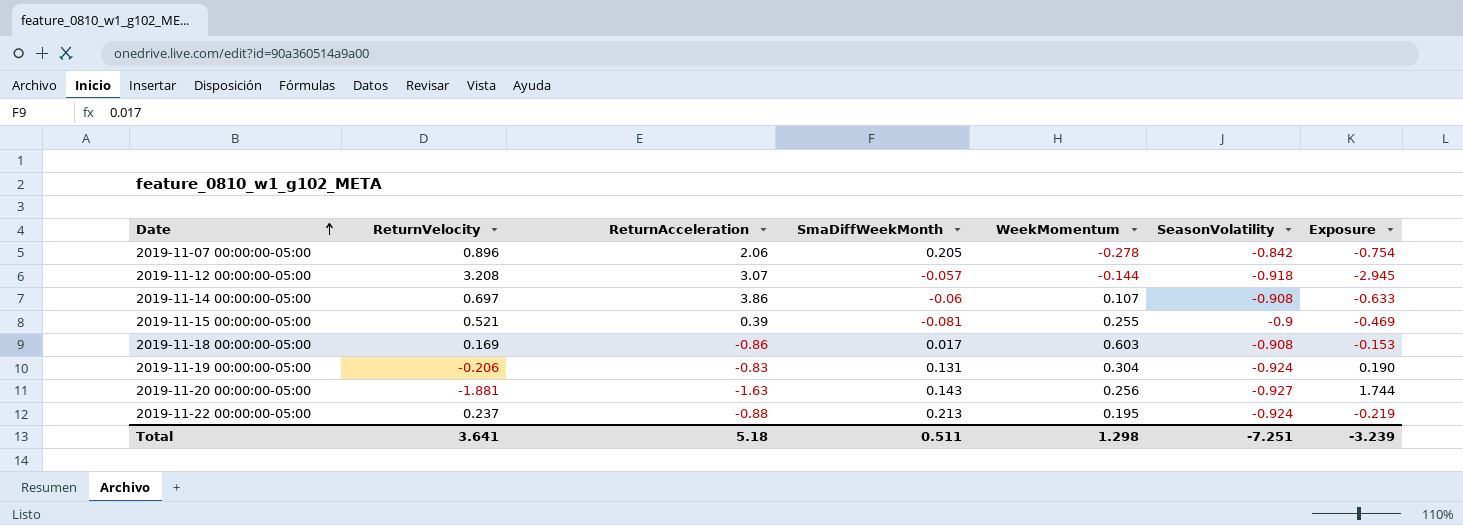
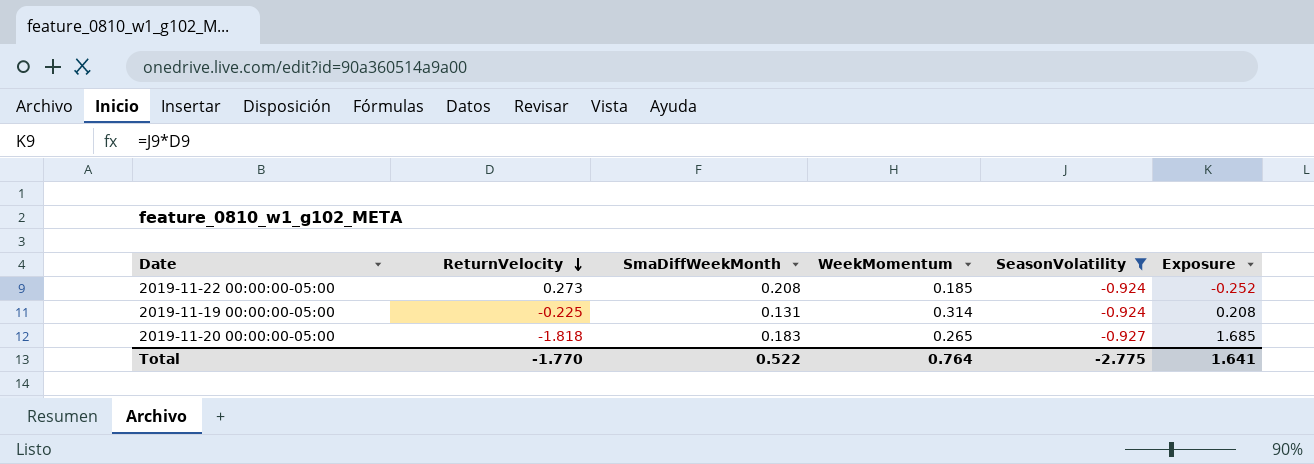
filter: none -> SeasonVolatility <= -0.924
row order: Date ascending -> ReturnVelocity descending
column ReturnAcceleration | position: 3 -> none
2019-11-22 00:00:00-05:00 | ReturnVelocity: 0.237 -> 0.273
2019-11-22 00:00:00-05:00 | SmaDiffWeekMonth: 0.213 -> 0.208
2019-11-22 00:00:00-05:00 | WeekMomentum: 0.195 -> 0.185
2019-11-22 00:00:00-05:00 | Exposure: -0.219 -> -0.252
2019-11-19 00:00:00-05:00 | ReturnVelocity: -0.206 -> -0.225
2019-11-19 00:00:00-05:00 | WeekMomentum: 0.304 -> 0.314
2019-11-19 00:00:00-05:00 | Exposure: 0.190 -> 0.208
2019-11-20 00:00:00-05:00 | ReturnVelocity: -1.881 -> -1.818
2019-11-20 00:00:00-05:00 | SmaDiffWeekMonth: 0.143 -> 0.183
2019-11-20 00:00:00-05:00 | WeekMomentum: 0.256 -> 0.265
2019-11-20 00:00:00-05:00 | Exposure: 1.744 -> 1.685
Total | ReturnVelocity: 3.641 -> -1.770
Total | SmaDiffWeekMonth: 0.511 -> 0.522
Total | WeekMomentum: 1.298 -> 0.764
Total | SeasonVolatility: -7.251 -> -2.775
Total | Exposure: -3.239 -> 1.641

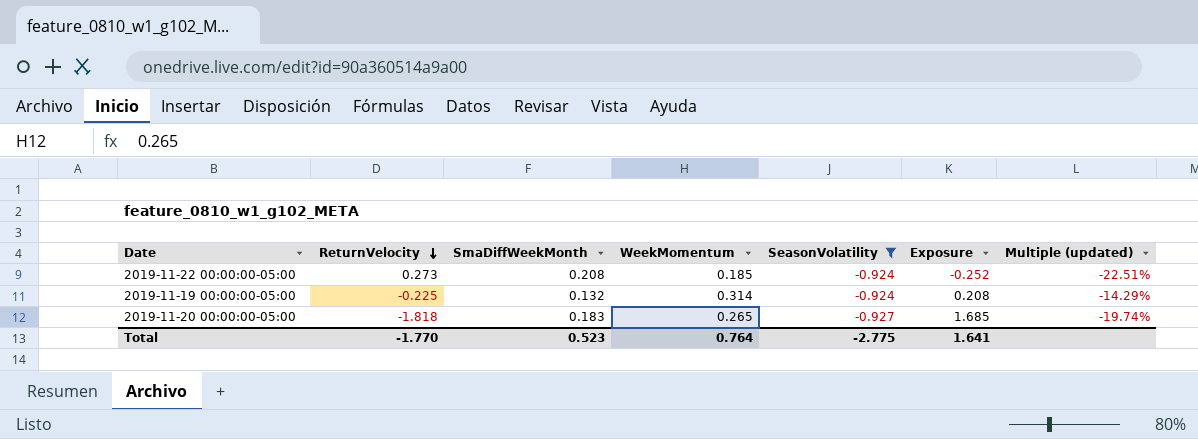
column Multiple (updated) | formula: none -> [SmaDiffWeekMonth] / [SeasonVolatility]
2019-11-19 00:00:00-05:00 | SmaDiffWeekMonth: 0.131 -> 0.132
Total | SmaDiffWeekMonth: 0.522 -> 0.523

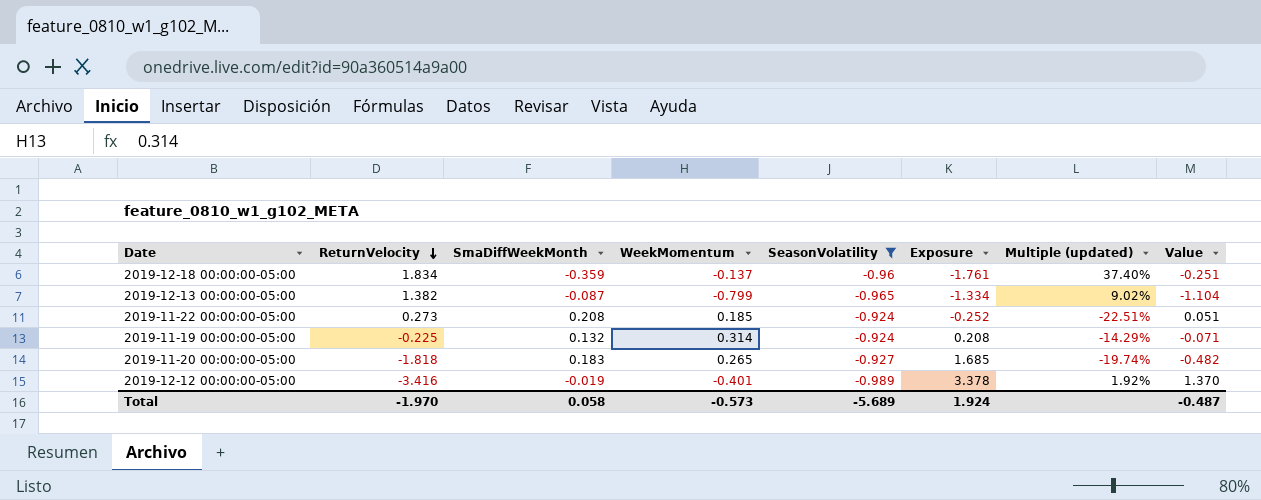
column Value | formula: none -> [ReturnVelocity] * [WeekMomentum]
row 2019-12-18 00:00:00-05:00: none -> 1.834 | -0.359 | -0.137 | -0.96 | -1.761 | 37.40% | -0.251
row 2019-12-13 00:00:00-05:00: none -> 1.382 | -0.087 | -0.799 | -0.965 | -1.334 | 9.02% | -1.104
row 2019-12-12 00:00:00-05:00: none -> -3.416 | -0.019 | -0.401 | -0.989 | 3.378 | 1.92% | 1.370
Total | ReturnVelocity: -1.770 -> -1.970
Total | SmaDiffWeekMonth: 0.523 -> 0.058
Total | WeekMomentum: 0.764 -> -0.573
Total | SeasonVolatility: -2.775 -> -5.689
Total | Exposure: 1.641 -> 1.924

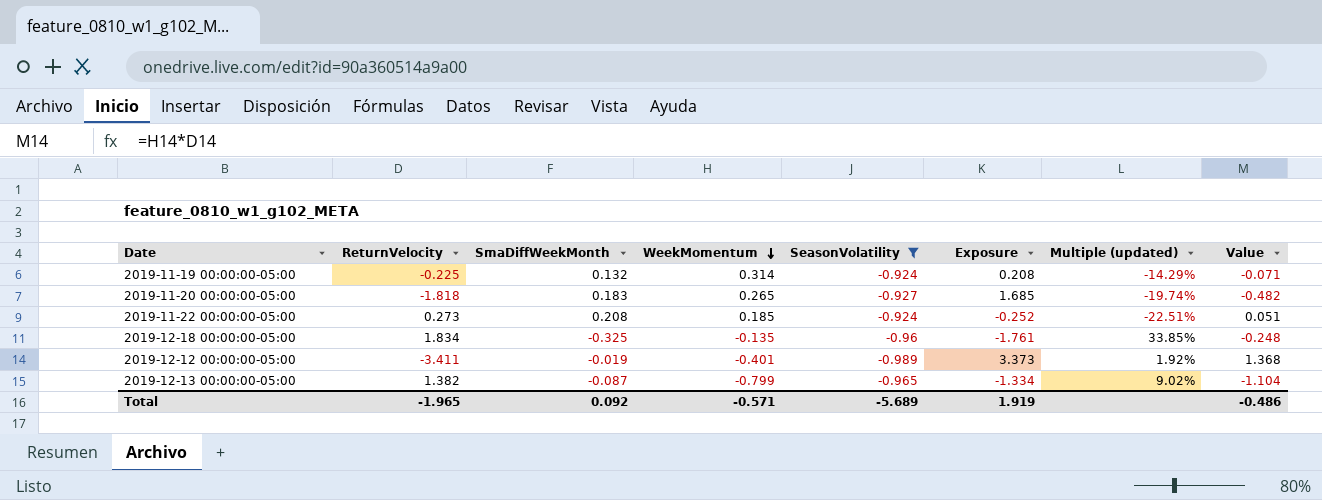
row order: ReturnVelocity descending -> WeekMomentum descending
2019-12-18 00:00:00-05:00 | SmaDiffWeekMonth: -0.359 -> -0.325
2019-12-18 00:00:00-05:00 | WeekMomentum: -0.137 -> -0.135
2019-12-18 00:00:00-05:00 | Multiple (updated): 37.40% -> 33.85%
2019-12-18 00:00:00-05:00 | Value: -0.251 -> -0.248
2019-12-12 00:00:00-05:00 | ReturnVelocity: -3.416 -> -3.411
2019-12-12 00:00:00-05:00 | Exposure: 3.378 -> 3.373
2019-12-12 00:00:00-05:00 | Value: 1.370 -> 1.368
Total | ReturnVelocity: -1.970 -> -1.965
Total | SmaDiffWeekMonth: 0.058 -> 0.092
Total | WeekMomentum: -0.573 -> -0.571
Total | Exposure: 1.924 -> 1.919
Total | Value: -0.487 -> -0.486

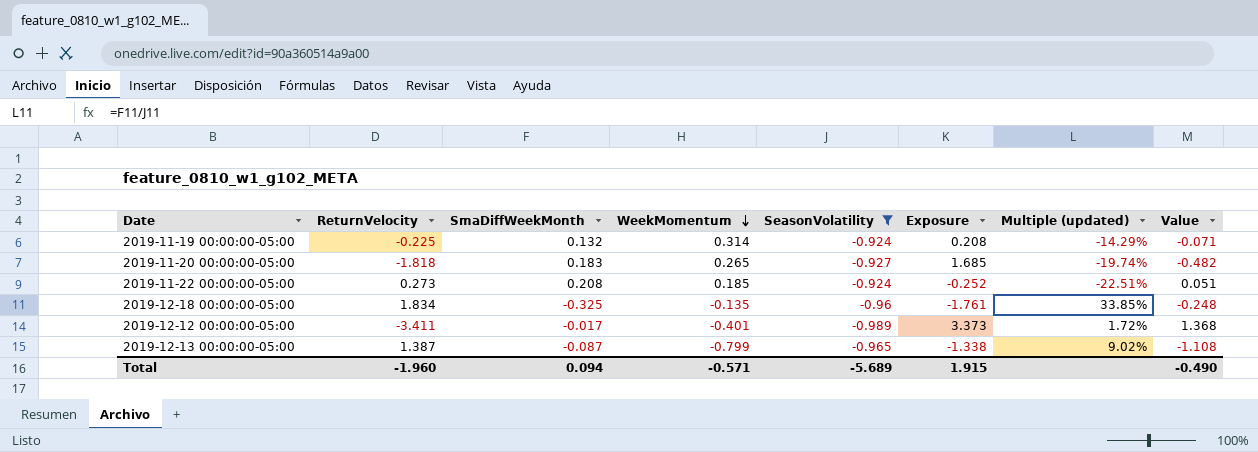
2019-12-12 00:00:00-05:00 | SmaDiffWeekMonth: -0.019 -> -0.017
2019-12-12 00:00:00-05:00 | Multiple (updated): 1.92% -> 1.72%
2019-12-13 00:00:00-05:00 | ReturnVelocity: 1.382 -> 1.387
2019-12-13 00:00:00-05:00 | Exposure: -1.334 -> -1.338
2019-12-13 00:00:00-05:00 | Value: -1.104 -> -1.108
Total | ReturnVelocity: -1.965 -> -1.960
Total | SmaDiffWeekMonth: 0.092 -> 0.094
Total | Exposure: 1.919 -> 1.915
Total | Value: -0.486 -> -0.490

